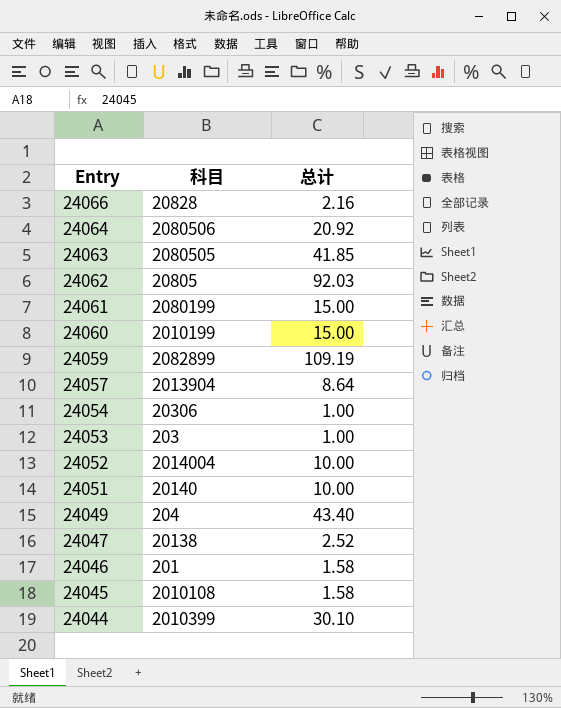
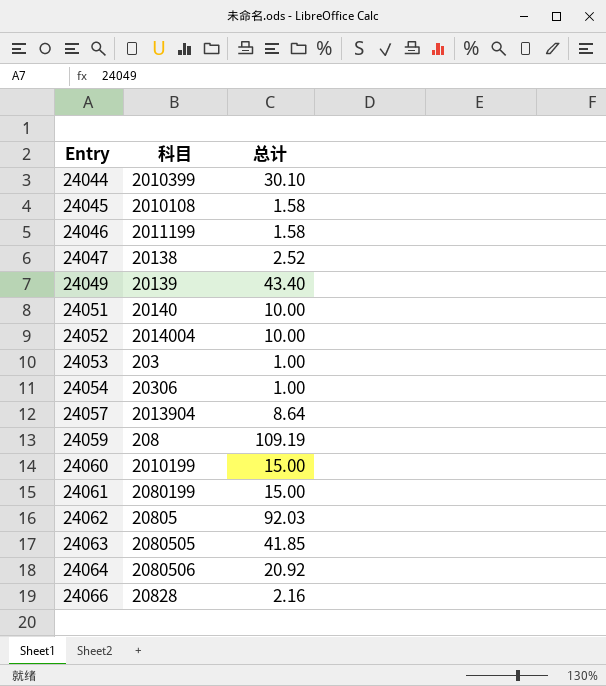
row order: Entry descending -> Entry ascending
24046 | 科目: 201 -> 2011199
24049 | 科目: 204 -> 20139
24059 | 科目: 2082899 -> 208

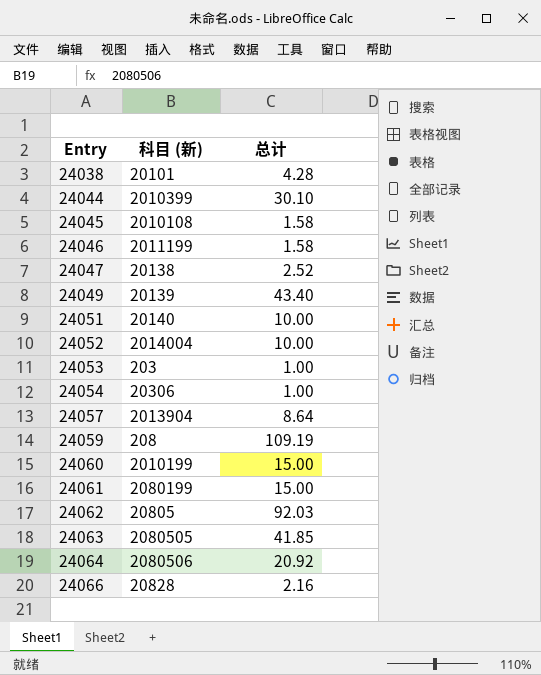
column name: 科目 -> 科目 (新)
row 24038: none -> 20101 | 4.28

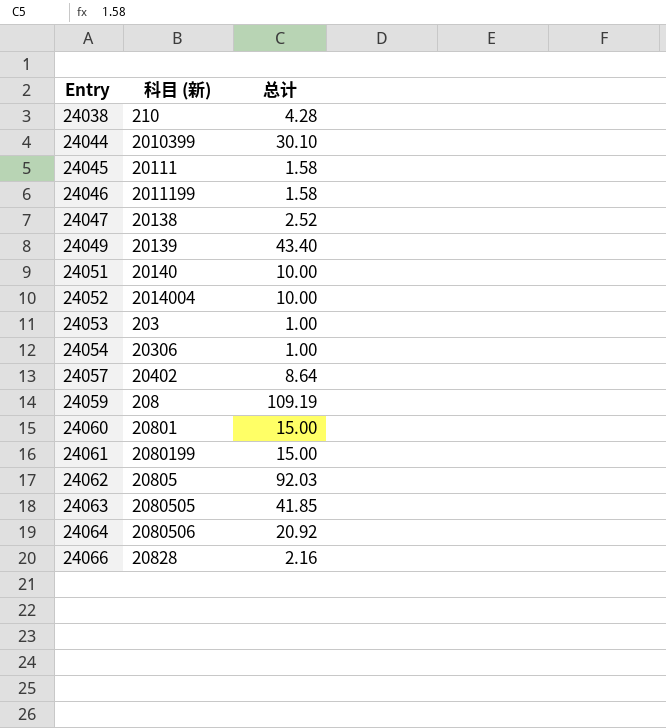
24038 | 科目 (新): 20101 -> 210
24045 | 科目 (新): 2010108 -> 20111
24057 | 科目 (新): 2013904 -> 20402
24060 | 科目 (新): 2010199 -> 20801

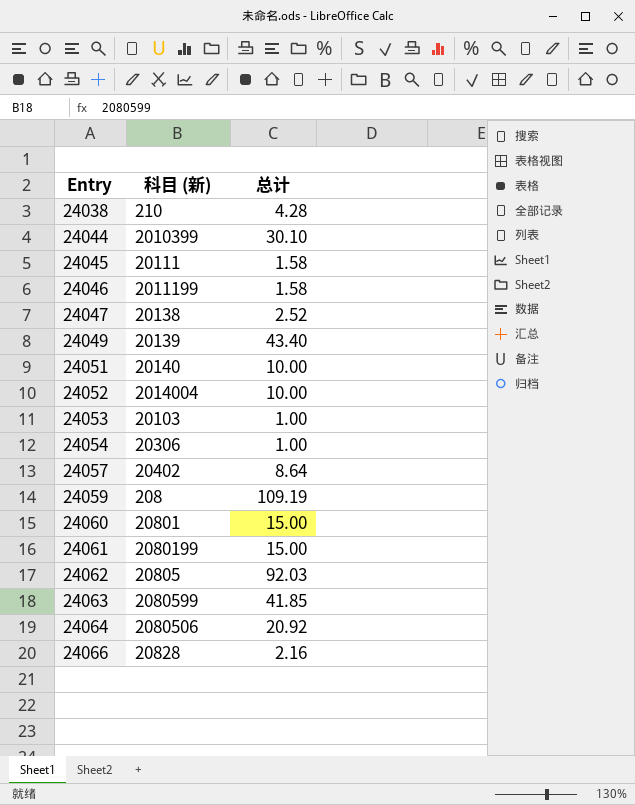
24053 | 科目 (新): 203 -> 20103
24063 | 科目 (新): 2080505 -> 2080599

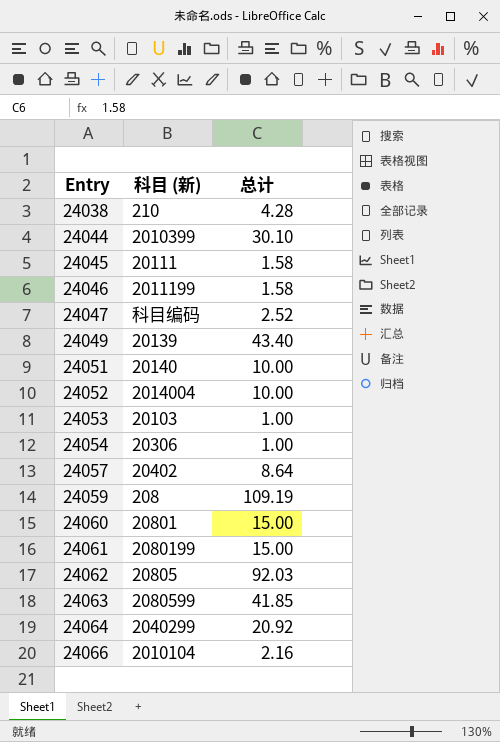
24047 | 科目 (新): 20138 -> 科目编码
24064 | 科目 (新): 2080506 -> 2040299
24066 | 科目 (新): 20828 -> 2010104

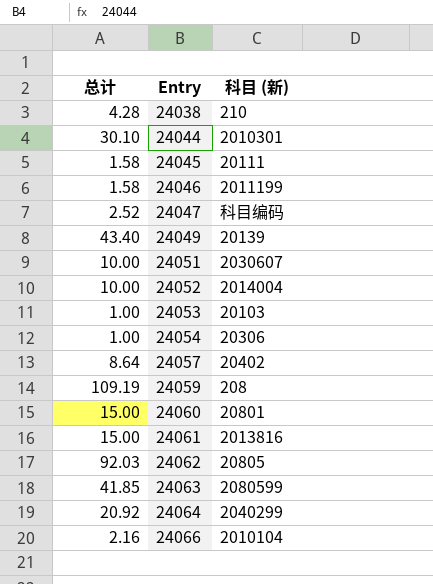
column 总计 | position: 3 -> 1
24044 | 科目 (新): 2010399 -> 2010301
24051 | 科目 (新): 20140 -> 2030607
24061 | 科目 (新): 2080199 -> 2013816

